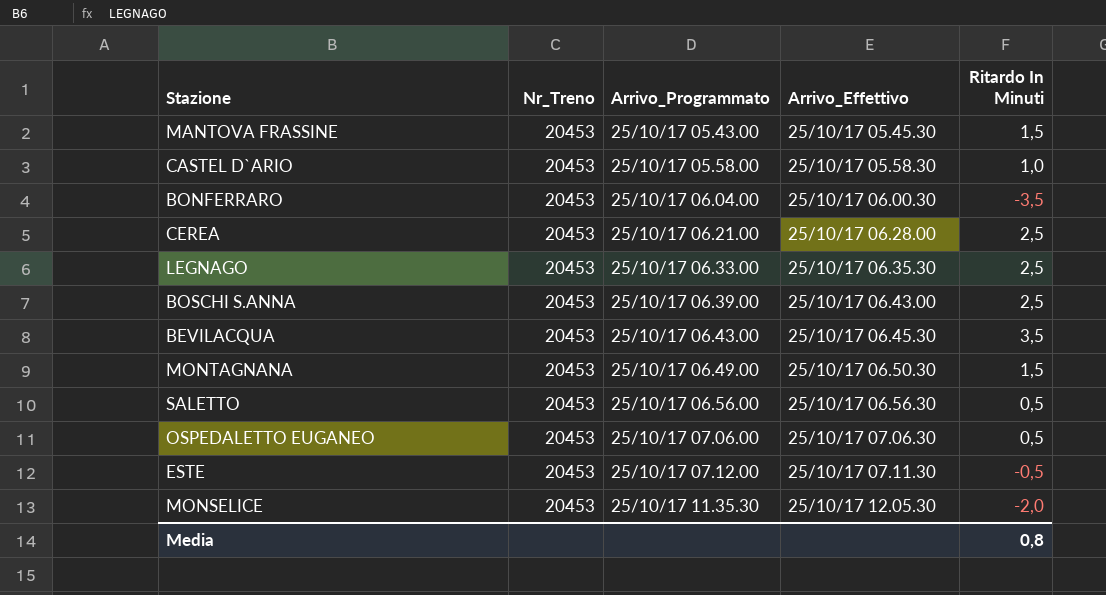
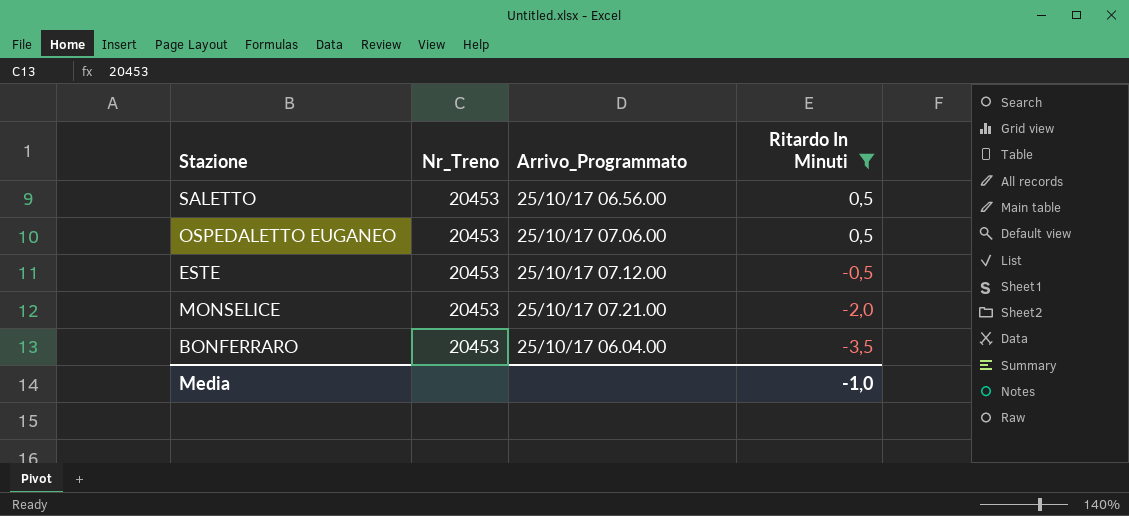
filter: none -> Ritardo In Minuti <= 0,5
row order: Arrivo_Programmato ascending -> Ritardo In Minuti descending
column Arrivo_Effettivo | position: 4 -> none
MONSELICE | Arrivo_Programmato: 25/10/17 11.35.30 -> 25/10/17 07.21.00
Media | Ritardo In Minuti: 0,8 -> -1,0

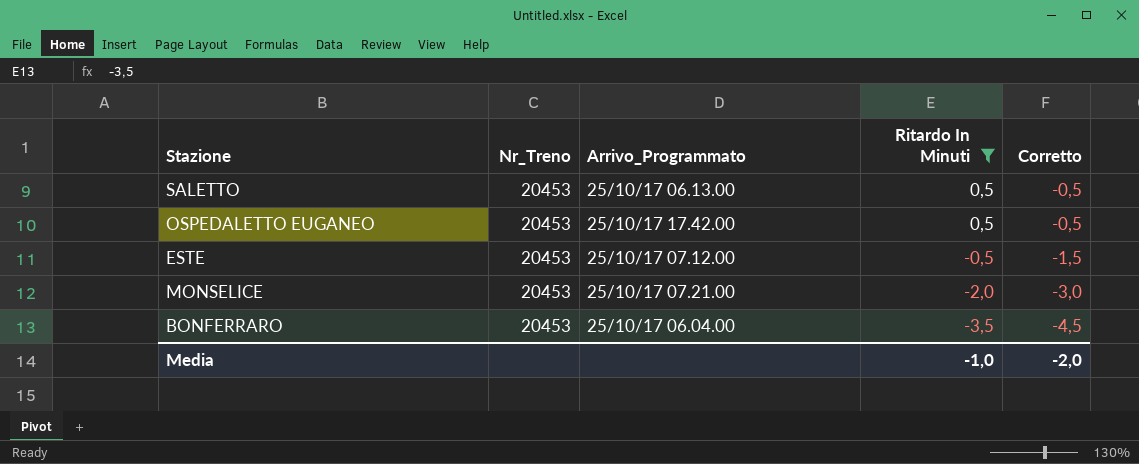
column Corretto | formula: none -> [Ritardo In Minuti] - 1
SALETTO | Arrivo_Programmato: 25/10/17 06.56.00 -> 25/10/17 06.13.00
OSPEDALETTO EUGANEO | Arrivo_Programmato: 25/10/17 07.06.00 -> 25/10/17 17.42.00

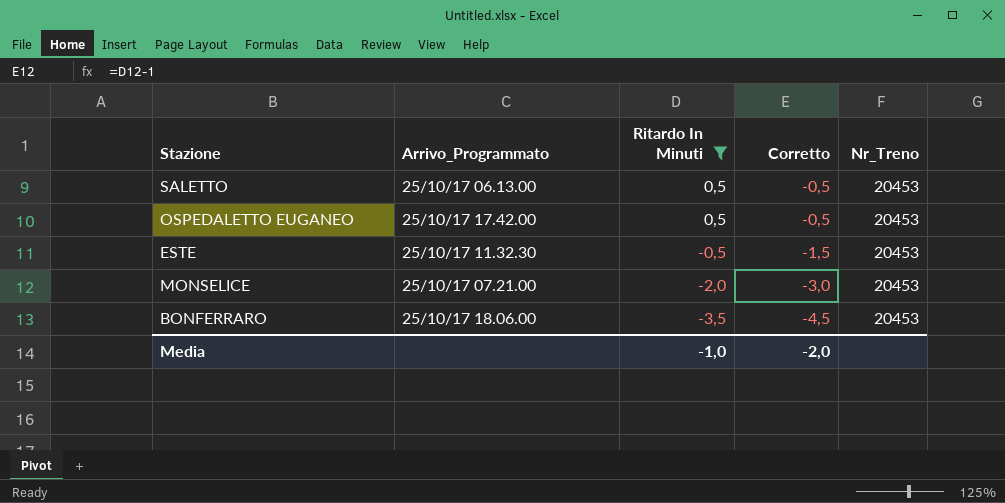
column Nr_Treno | position: 2 -> 5
ESTE | Arrivo_Programmato: 25/10/17 07.12.00 -> 25/10/17 11.32.30
BONFERRARO | Arrivo_Programmato: 25/10/17 06.04.00 -> 25/10/17 18.06.00

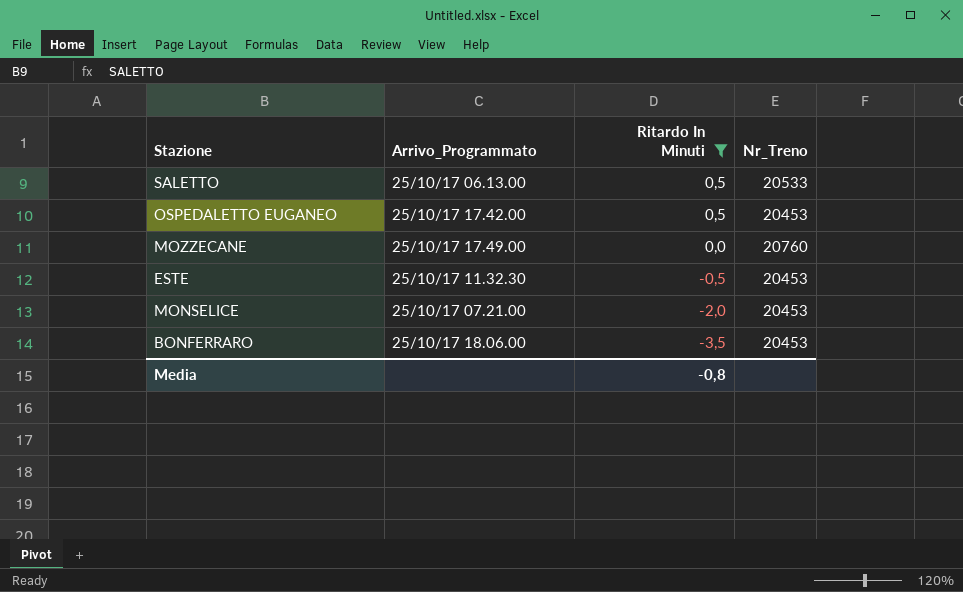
column Corretto | formula: [Ritardo In Minuti] - 1 -> none
SALETTO | Nr_Treno: 20453 -> 20533
row MOZZECANE: none -> 25/10/17 17.49.00 | 0,0 | 20760
Media | Ritardo In Minuti: -1,0 -> -0,8

